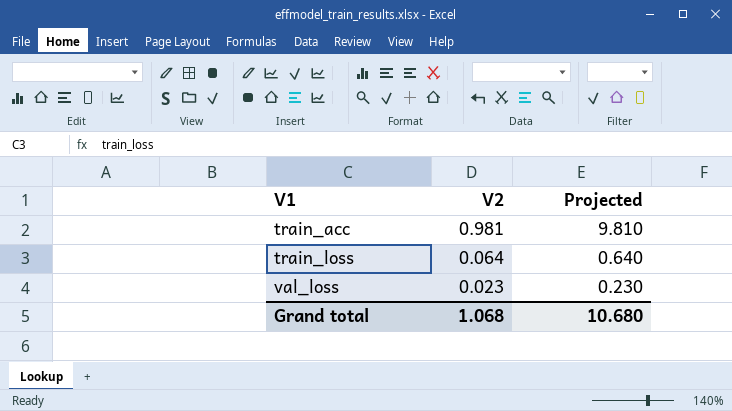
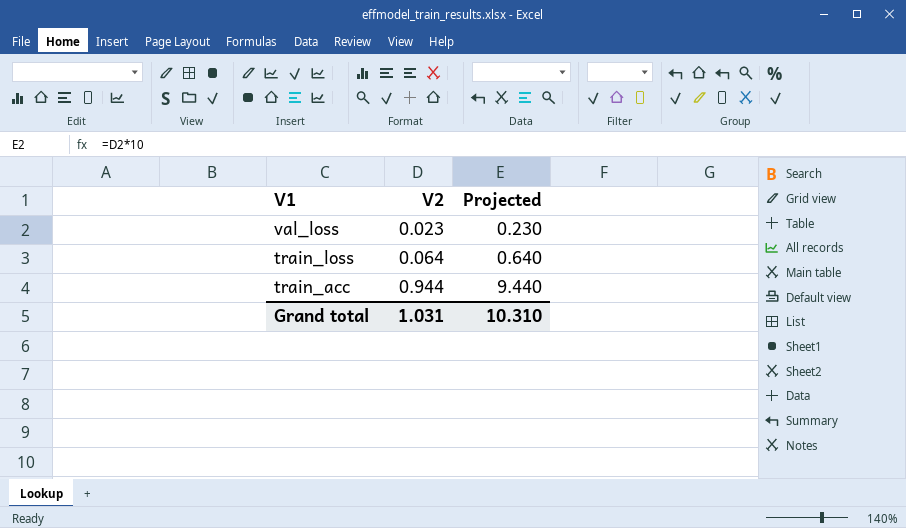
row order: V1 ascending -> V1 descending
train_acc | V2: 0.981 -> 0.944
train_acc | Projected: 9.810 -> 9.440
Grand total | V2: 1.068 -> 1.031
Grand total | Projected: 10.680 -> 10.310

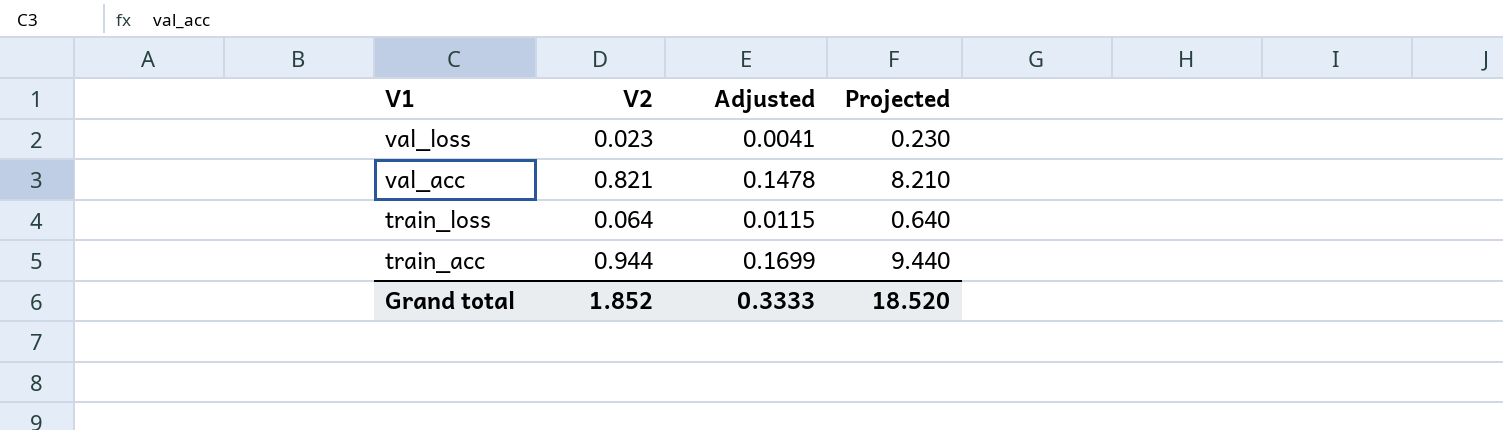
column Adjusted | formula: none -> [V2] * 0.18
row val_acc: none -> 0.821 | 0.1478 | 8.210
Grand total | V2: 1.031 -> 1.852
Grand total | Projected: 10.310 -> 18.520

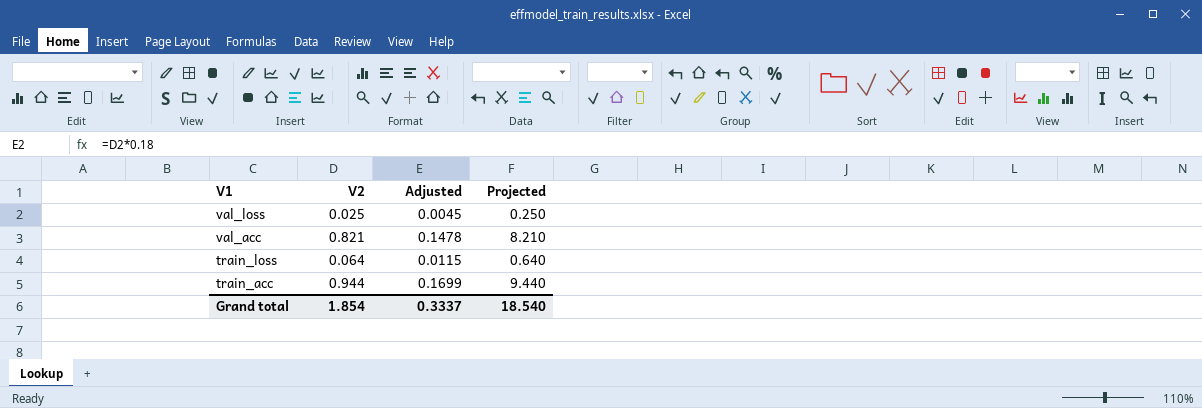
val_loss | V2: 0.023 -> 0.025
val_loss | Adjusted: 0.0041 -> 0.0045
val_loss | Projected: 0.230 -> 0.250
Grand total | V2: 1.852 -> 1.854
Grand total | Adjusted: 0.3333 -> 0.3337
Grand total | Projected: 18.520 -> 18.540

